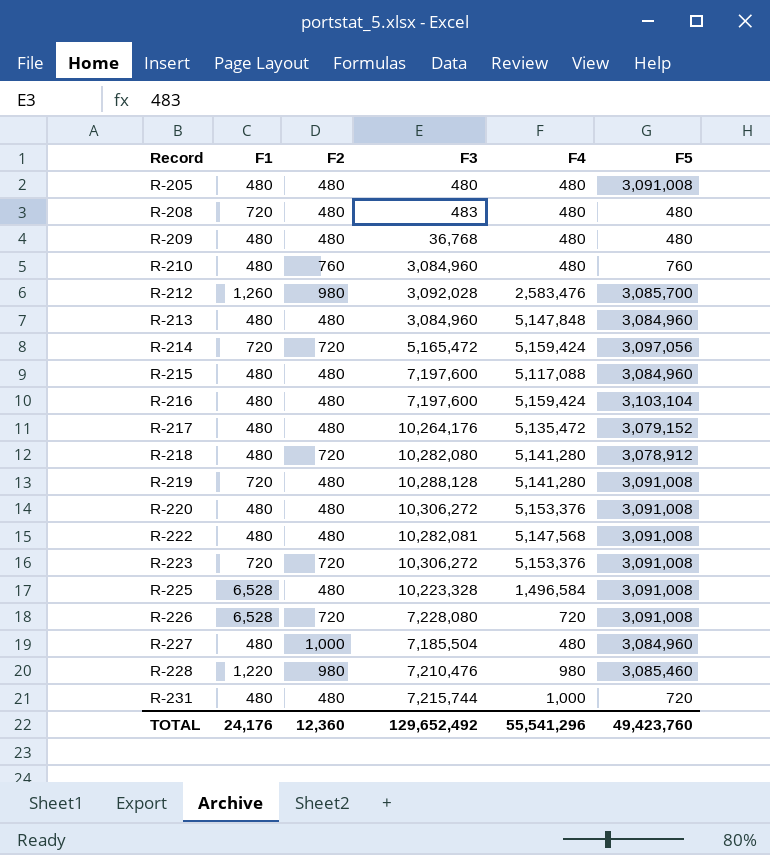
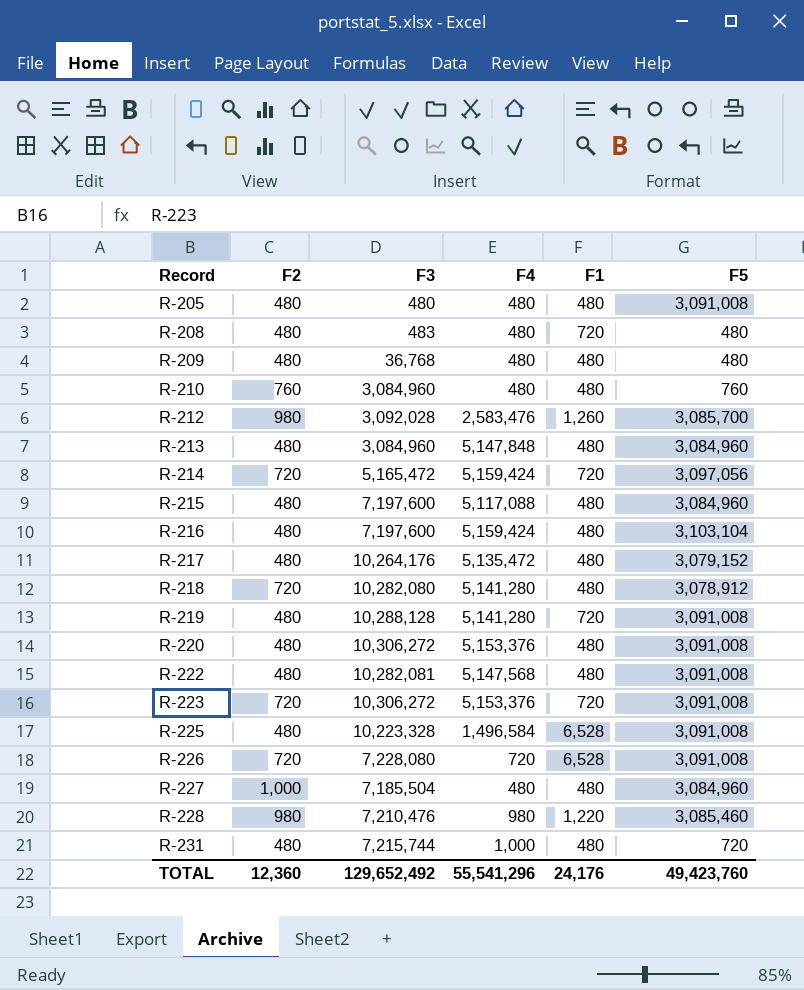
column F1 | position: 2 -> 5

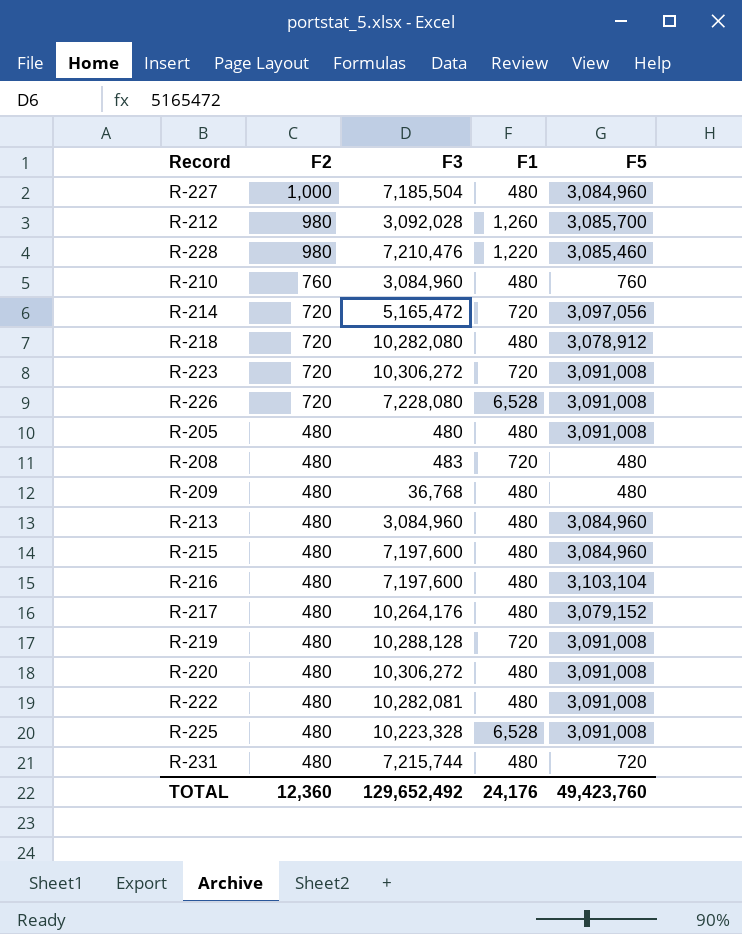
row order: Record ascending -> F2 descending
column F4 | position: 4 -> none

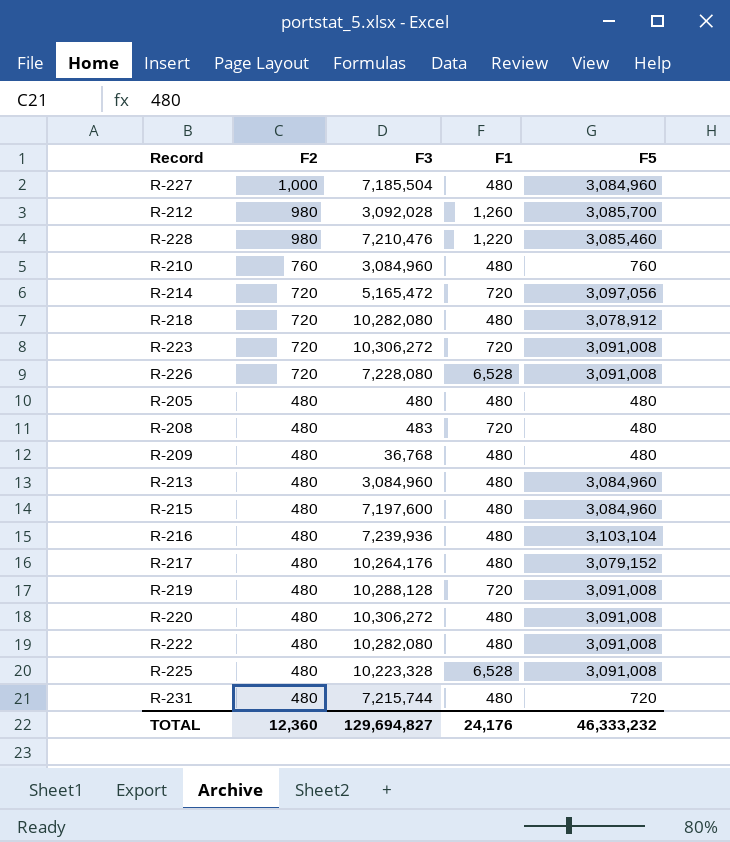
R-205 | F5: 3,091,008 -> 480
R-216 | F3: 7,197,600 -> 7,239,936
R-222 | F3: 10,282,081 -> 10,282,080
TOTAL | F3: 129,652,492 -> 129,694,827
TOTAL | F5: 49,423,760 -> 46,333,232

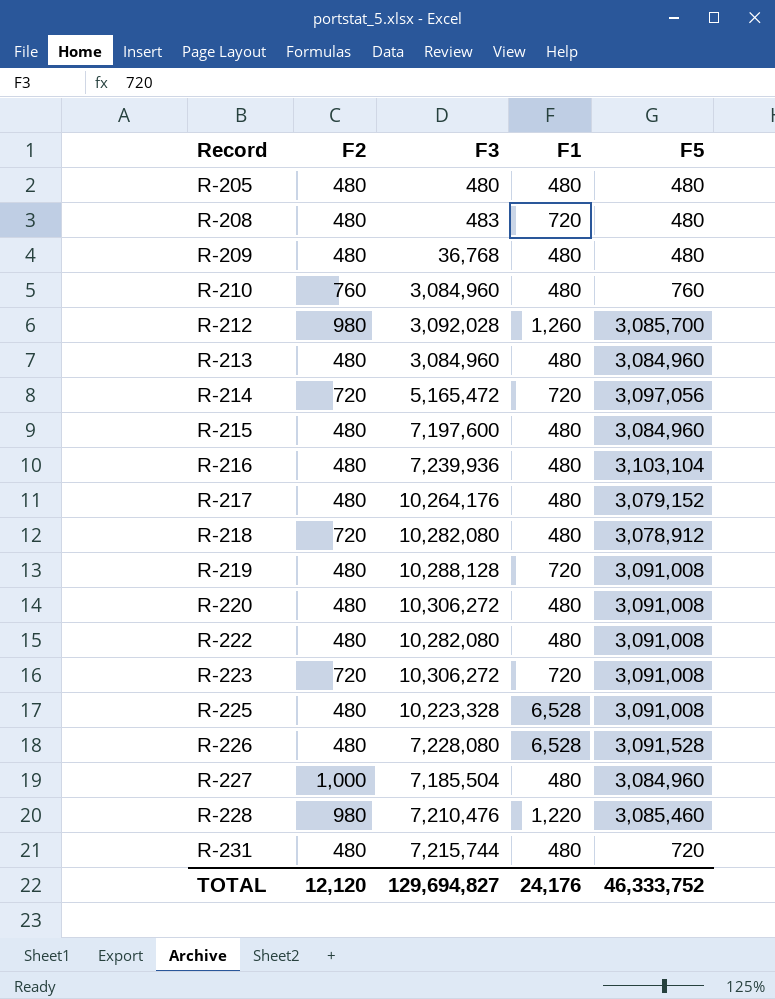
row order: F2 descending -> Record ascending
R-226 | F2: 720 -> 480
R-226 | F5: 3,091,008 -> 3,091,528
TOTAL | F2: 12,360 -> 12,120
TOTAL | F5: 46,333,232 -> 46,333,752

